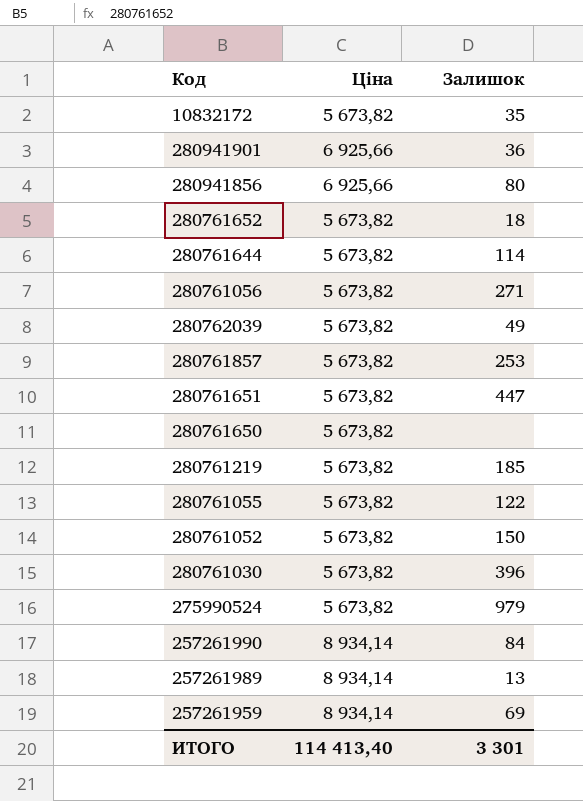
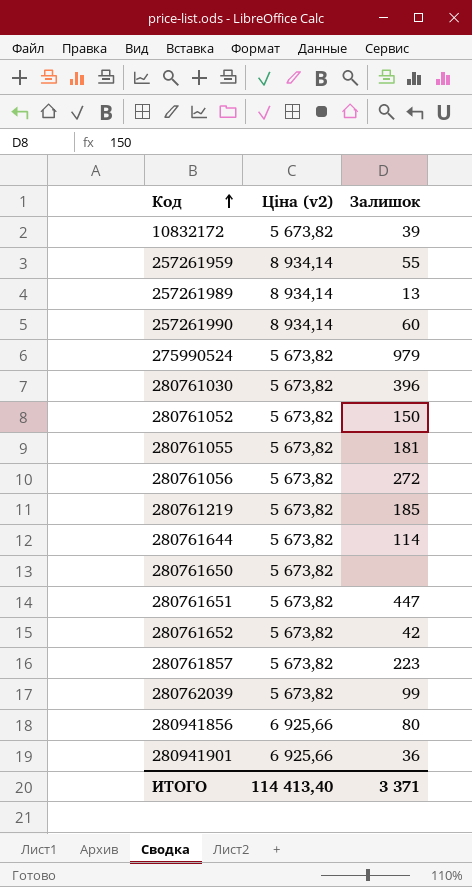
row order: none -> Код ascending
column name: Ціна -> Ціна (v2)
10832172 | Залишок: 35 -> 39
257261959 | Залишок: 69 -> 55
257261990 | Залишок: 84 -> 60
280761055 | Залишок: 122 -> 181
280761056 | Залишок: 271 -> 272
280761652 | Залишок: 18 -> 42
280761857 | Залишок: 253 -> 223
280762039 | Залишок: 49 -> 99
ИТОГО | Залишок: 3 301 -> 3 371

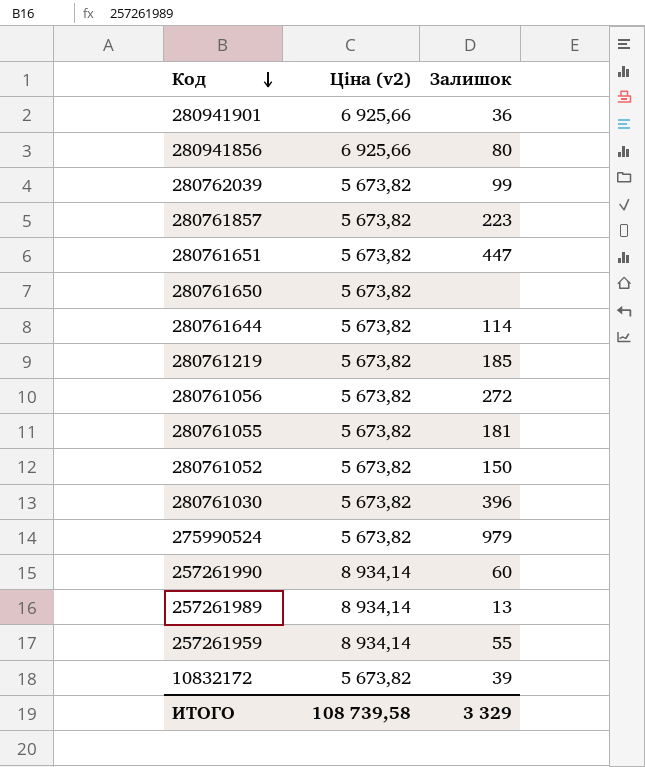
row order: Код ascending -> Код descending
row 280761652: 5 673,82 | 42 -> none
ИТОГО | Ціна (v2): 114 413,40 -> 108 739,58
ИТОГО | Залишок: 3 371 -> 3 329

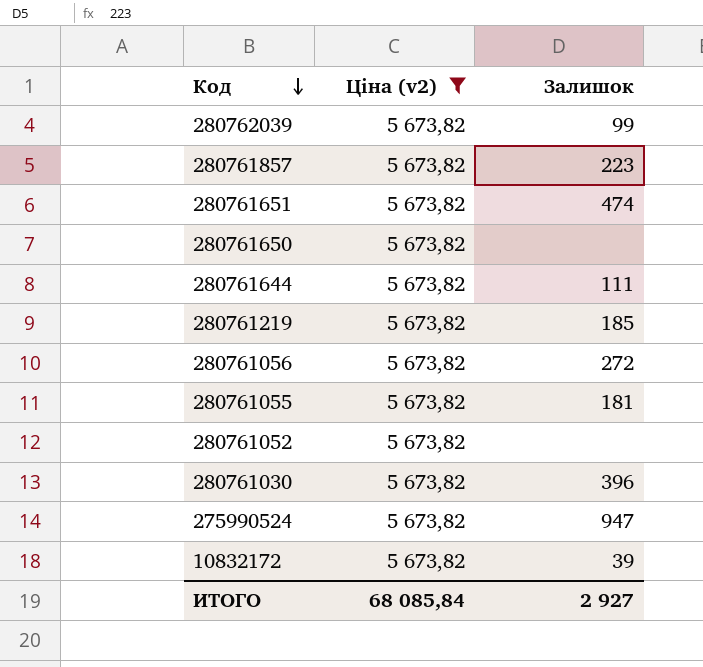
filter: none -> Ціна (v2) = 5 673,82
280761651 | Залишок: 447 -> 474
280761644 | Залишок: 114 -> 111
280761052 | Залишок: 150 -> none
275990524 | Залишок: 979 -> 947
ИТОГО | Ціна (v2): 108 739,58 -> 68 085,84
ИТОГО | Залишок: 3 329 -> 2 927

